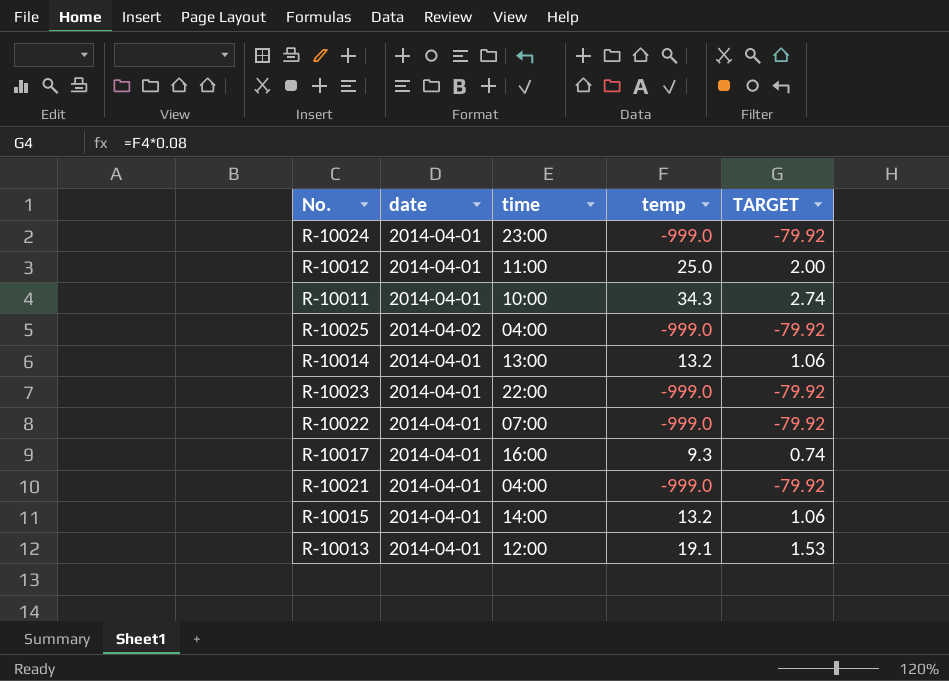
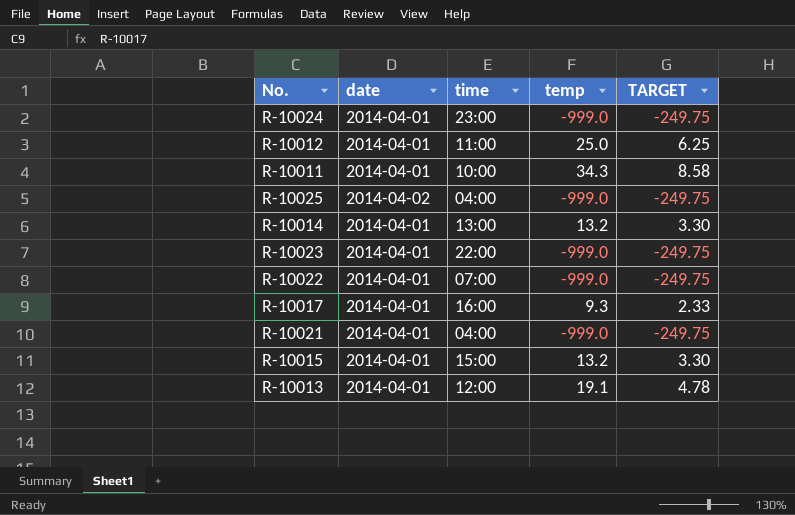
column TARGET | formula: [temp] * 0.08 -> [temp] * 0.25
R-10015 | time: 14:00 -> 15:00

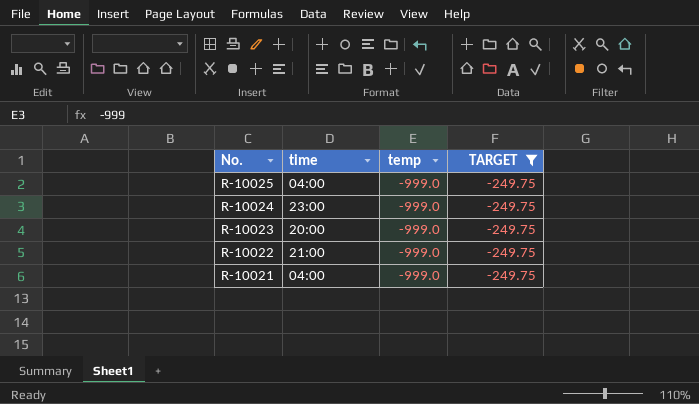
filter: none -> TARGET = -249.75
row order: none -> No. descending
column date | position: 2 -> none
R-10023 | time: 22:00 -> 20:00
R-10022 | time: 07:00 -> 21:00

